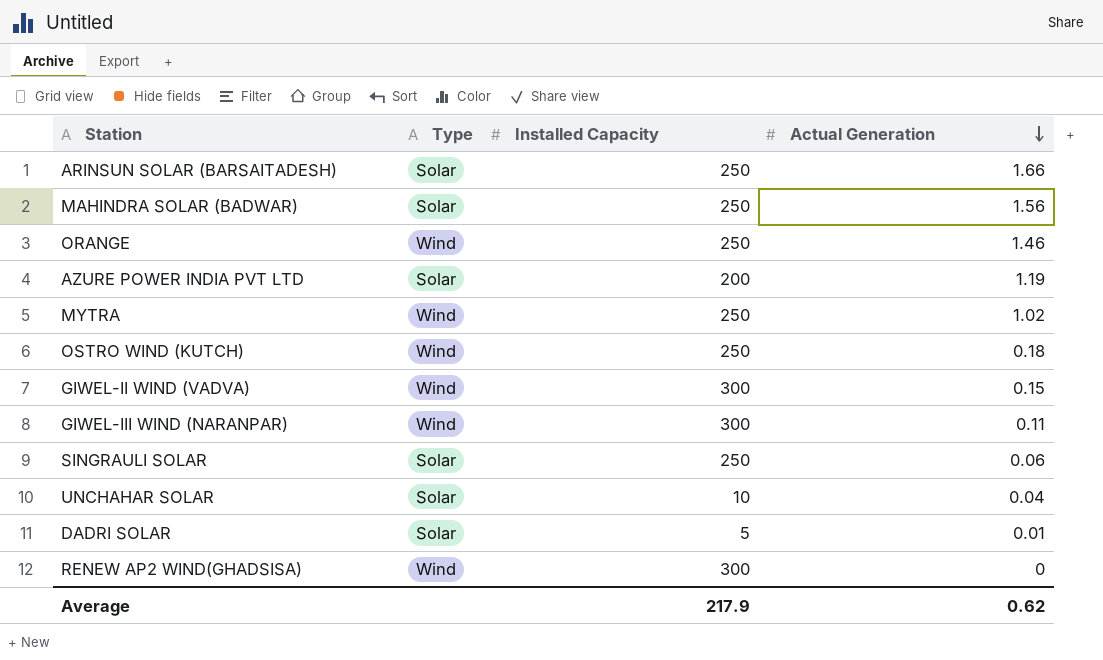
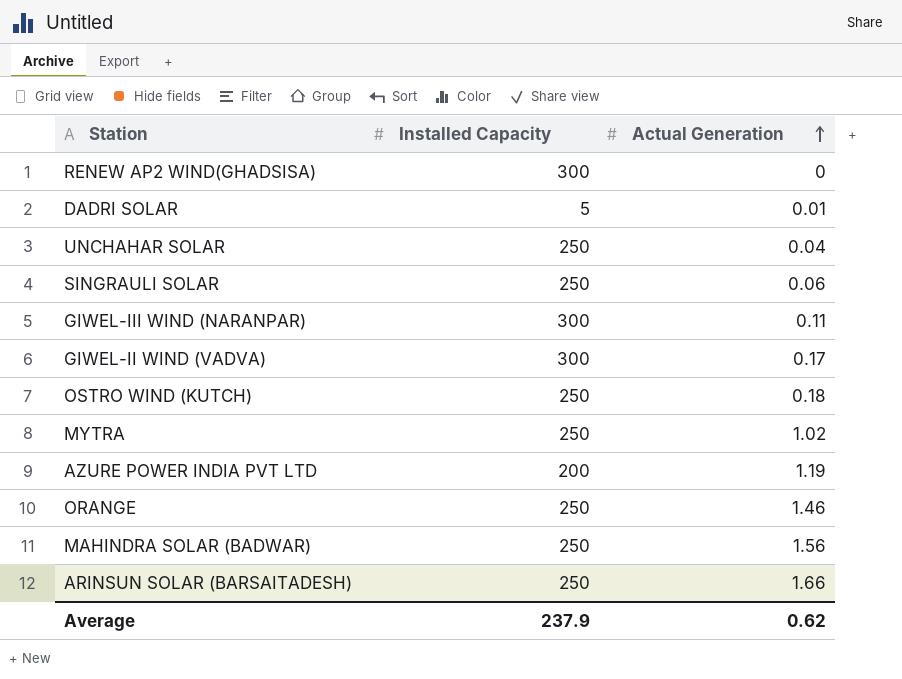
row order: Actual Generation descending -> Actual Generation ascending
column Type | position: 2 -> none
UNCHAHAR SOLAR | Installed Capacity: 10 -> 250
GIWEL-II WIND (VADVA) | Actual Generation: 0.15 -> 0.17
Average | Installed Capacity: 217.9 -> 237.9

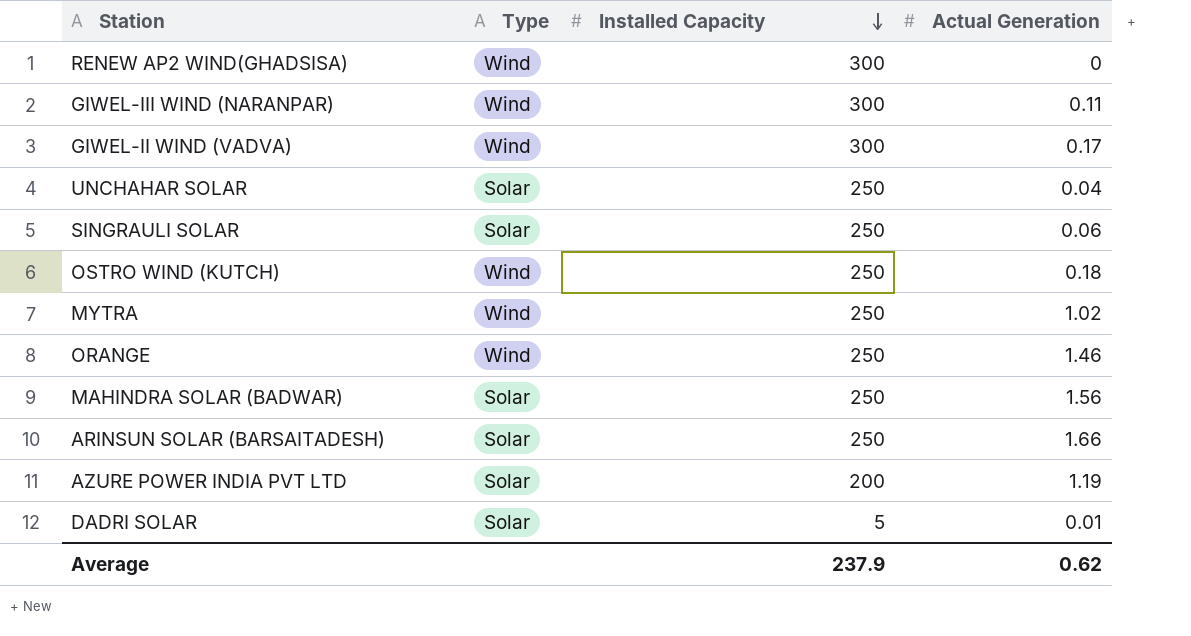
row order: Actual Generation ascending -> Installed Capacity descending
column Type | position: none -> 2

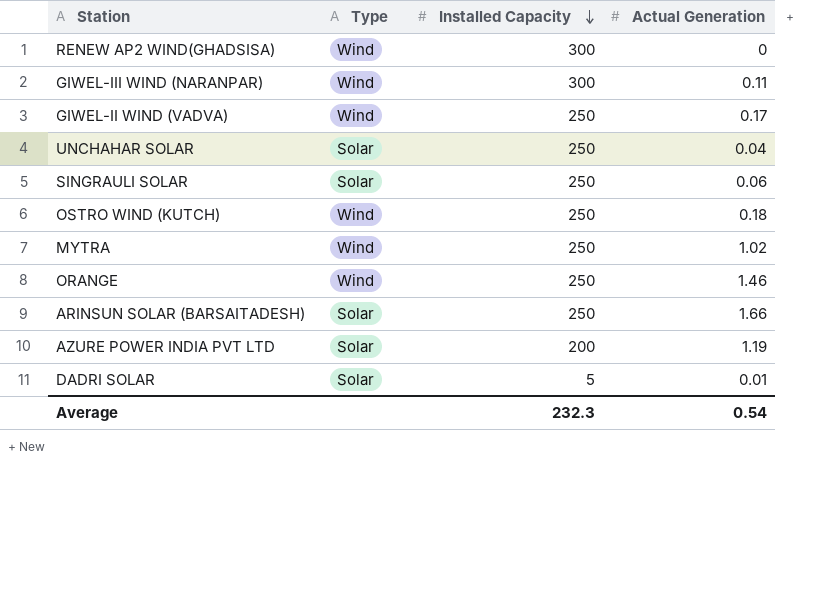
row MAHINDRA SOLAR (BADWAR): Solar | 250 | 1.56 -> none
GIWEL-II WIND (VADVA) | Installed Capacity: 300 -> 250
Average | Installed Capacity: 237.9 -> 232.3
Average | Actual Generation: 0.62 -> 0.54

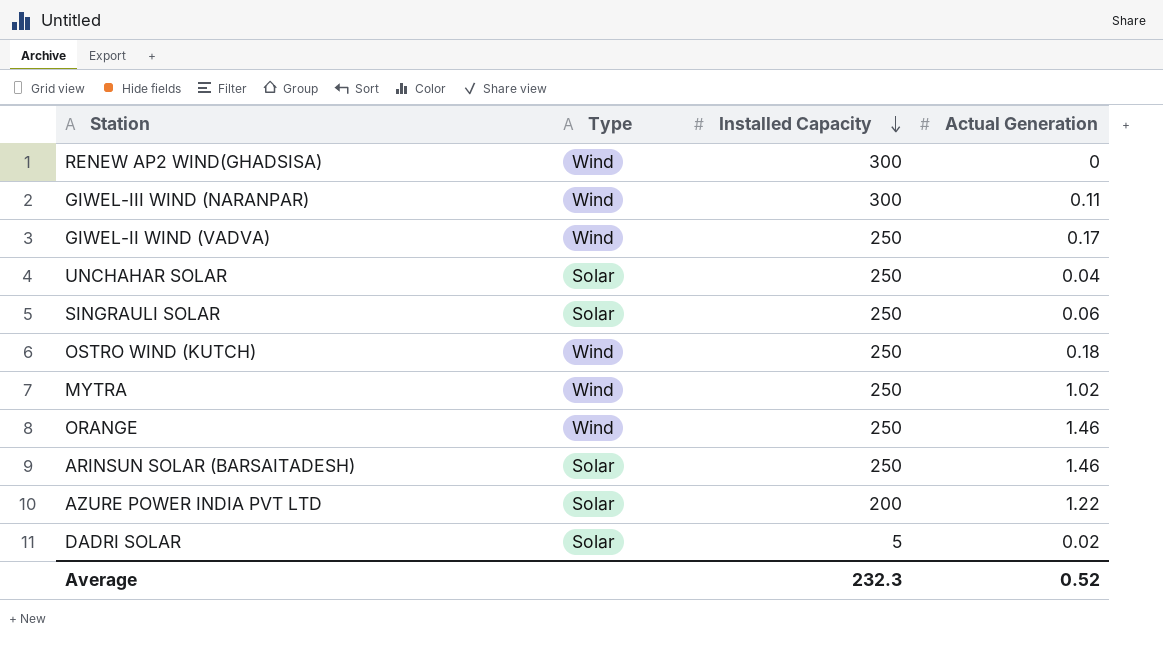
ARINSUN SOLAR (BARSAITADESH) | Actual Generation: 1.66 -> 1.46
AZURE POWER INDIA PVT LTD | Actual Generation: 1.19 -> 1.22
DADRI SOLAR | Actual Generation: 0.01 -> 0.02
Average | Actual Generation: 0.54 -> 0.52

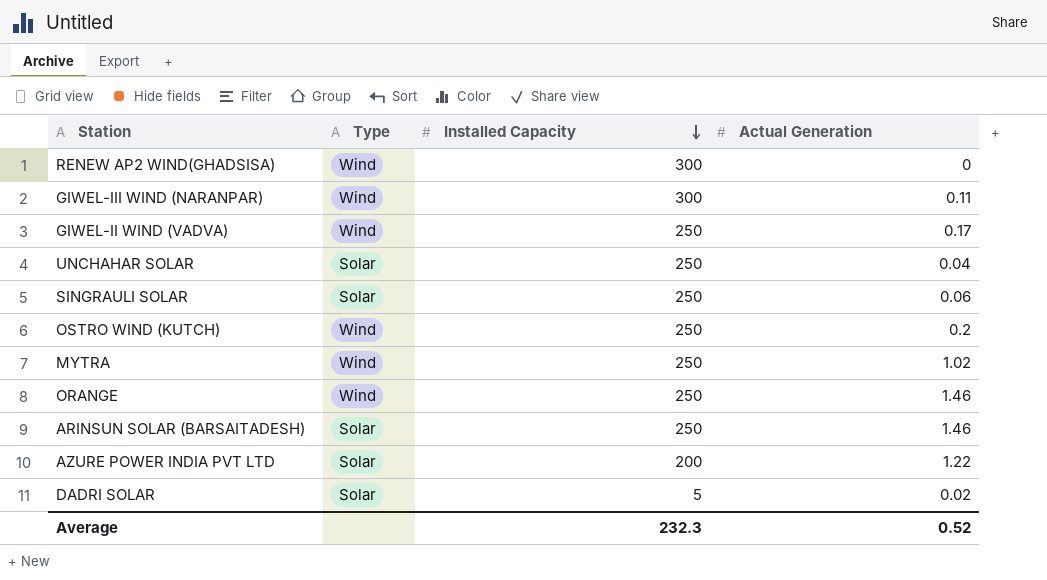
OSTRO WIND (KUTCH) | Actual Generation: 0.18 -> 0.2

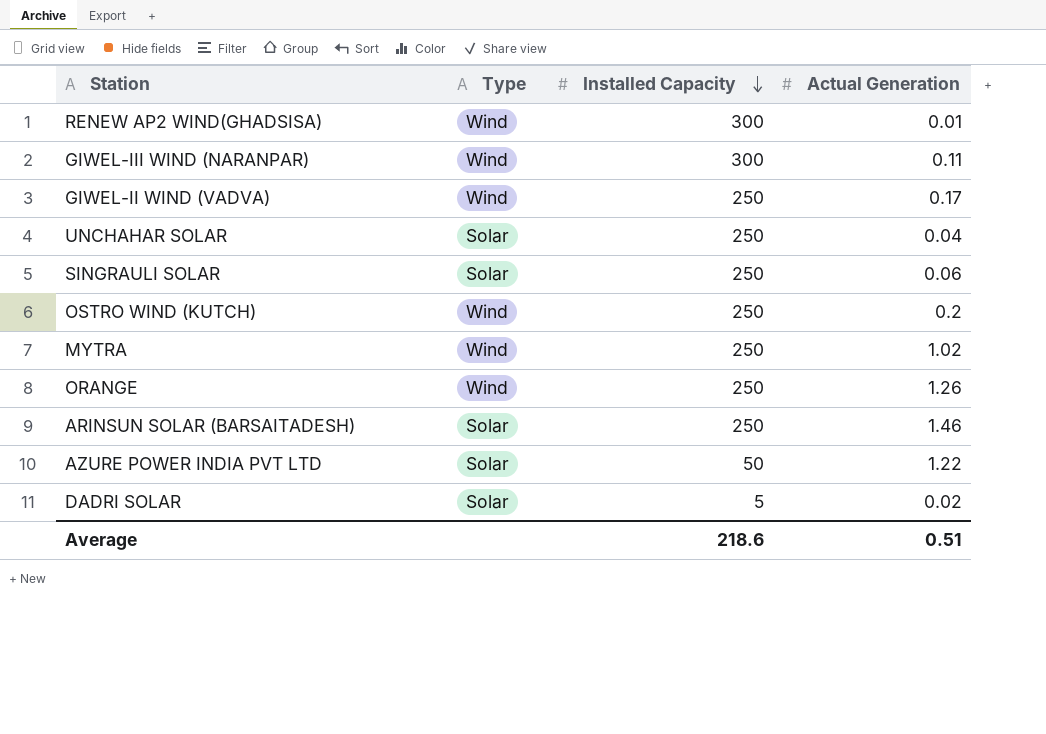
RENEW AP2 WIND(GHADSISA) | Actual Generation: 0 -> 0.01
ORANGE | Actual Generation: 1.46 -> 1.26
AZURE POWER INDIA PVT LTD | Installed Capacity: 200 -> 50
Average | Installed Capacity: 232.3 -> 218.6
Average | Actual Generation: 0.52 -> 0.51

